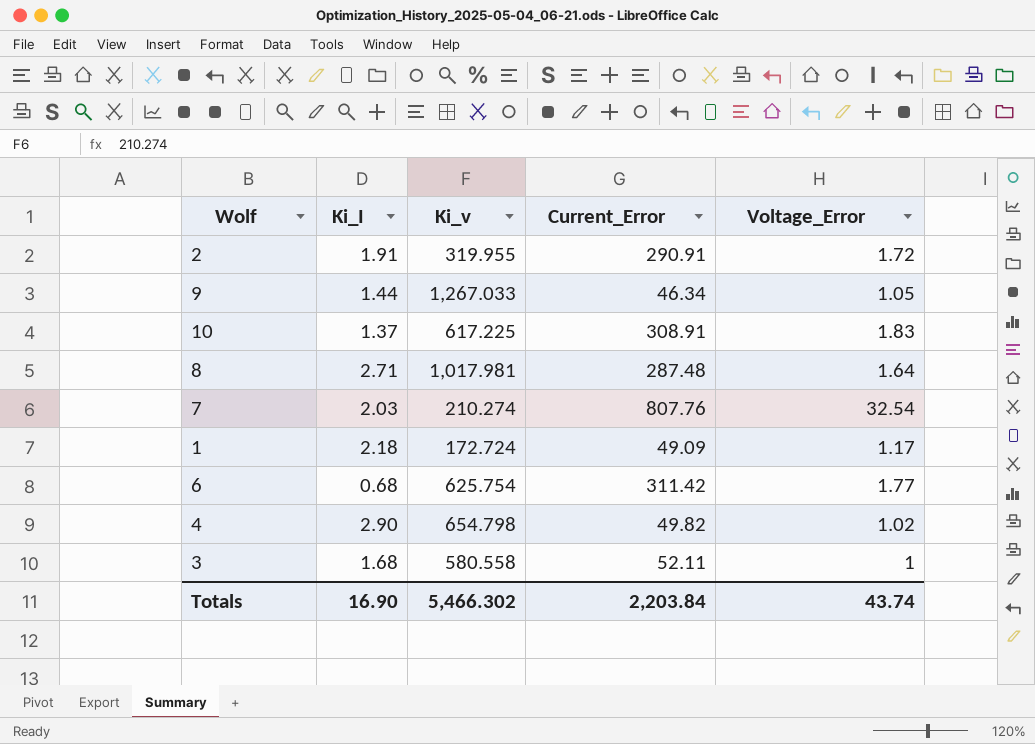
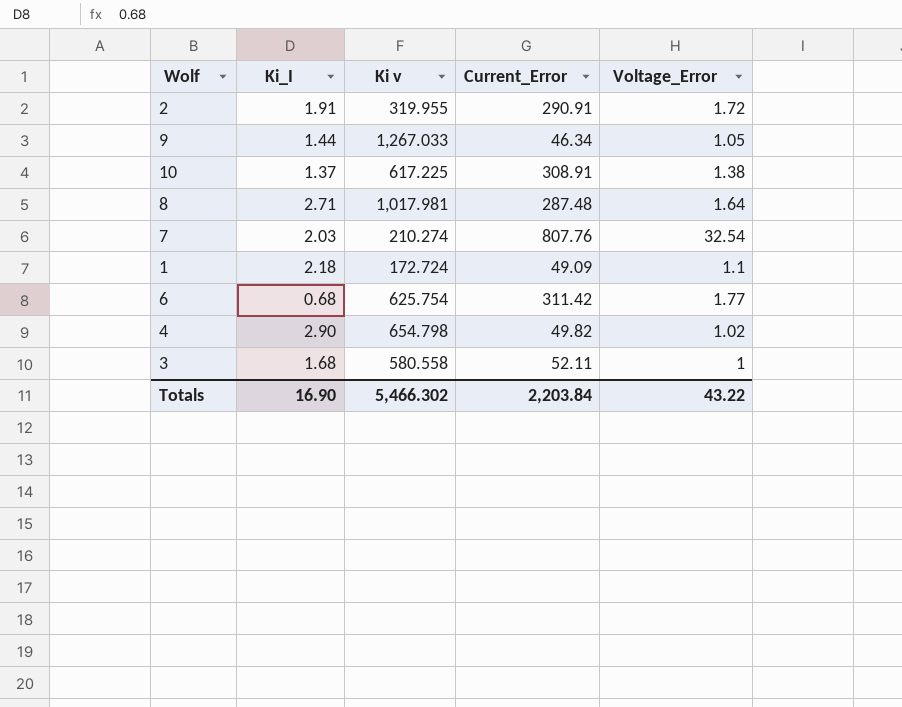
column name: Ki_v -> Ki v
10 | Voltage_Error: 1.83 -> 1.38
1 | Voltage_Error: 1.17 -> 1.1
Totals | Voltage_Error: 43.74 -> 43.22

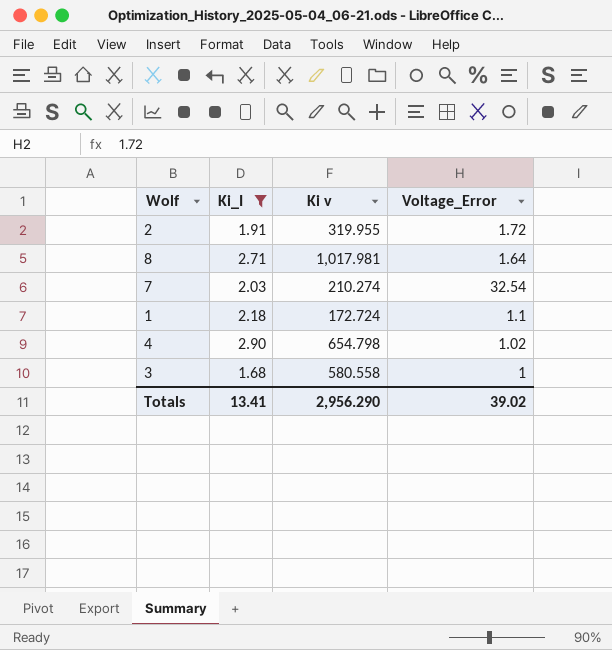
filter: none -> Ki_I >= 1.68
column Current_Error | position: 4 -> none
Totals | Ki_I: 16.90 -> 13.41
Totals | Ki v: 5,466.302 -> 2,956.290
Totals | Voltage_Error: 43.22 -> 39.02

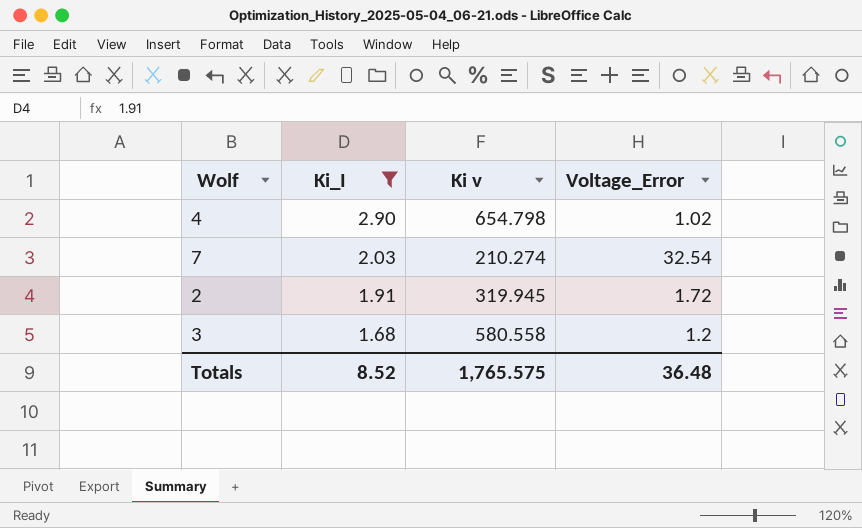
row order: none -> Ki_I descending
row 8: 2.71 | 1,017.981 | 1.64 -> none
row 1: 2.18 | 172.724 | 1.1 -> none
2 | Ki v: 319.955 -> 319.945
3 | Voltage_Error: 1 -> 1.2
Totals | Ki_I: 13.41 -> 8.52
Totals | Ki v: 2,956.290 -> 1,765.575
Totals | Voltage_Error: 39.02 -> 36.48

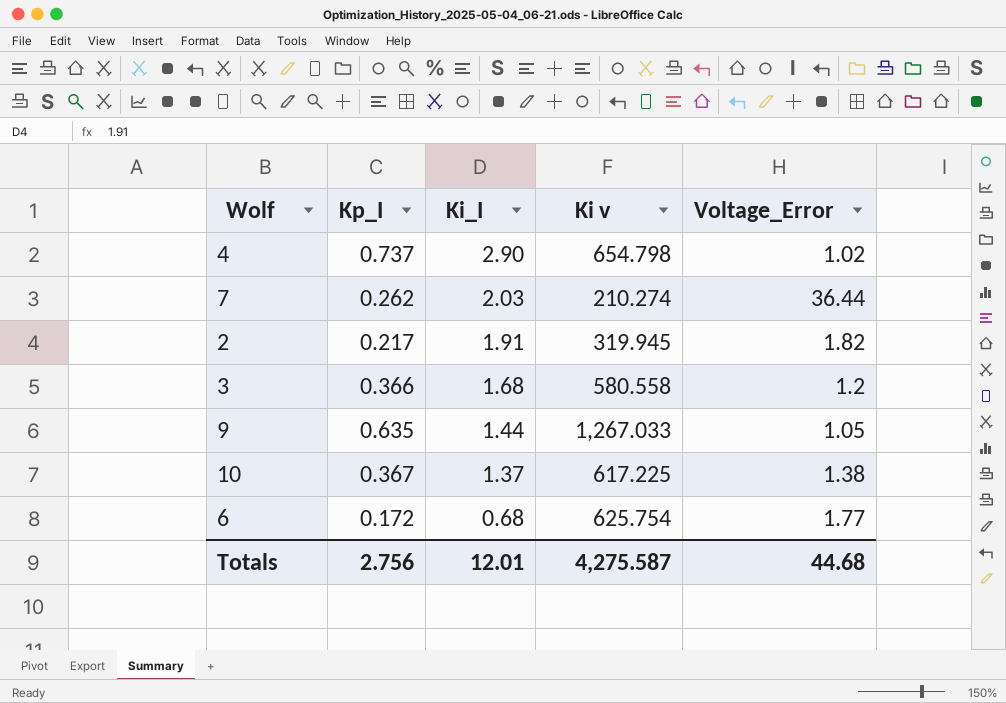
filter: Ki_I >= 1.68 -> none
column Kp_I | position: none -> 2
7 | Voltage_Error: 32.54 -> 36.44
2 | Voltage_Error: 1.72 -> 1.82
Totals | Ki_I: 8.52 -> 12.01
Totals | Ki v: 1,765.575 -> 4,275.587
Totals | Voltage_Error: 36.48 -> 44.68

